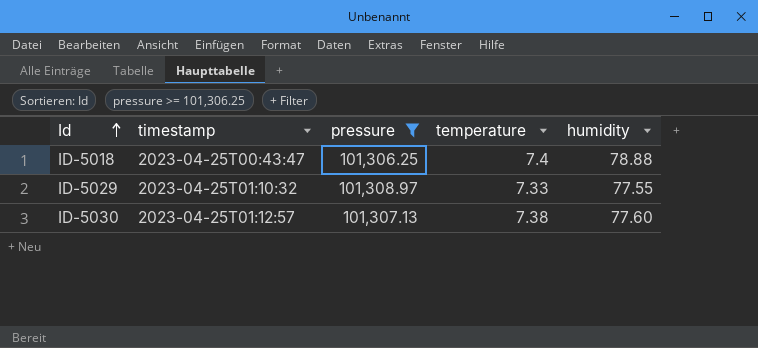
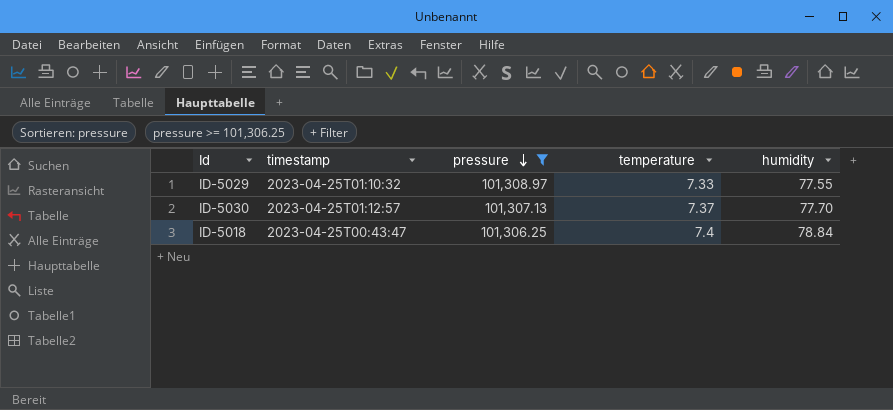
row order: Id ascending -> pressure descending
ID-5030 | temperature: 7.38 -> 7.37
ID-5030 | humidity: 77.60 -> 77.70
ID-5018 | humidity: 78.88 -> 78.84

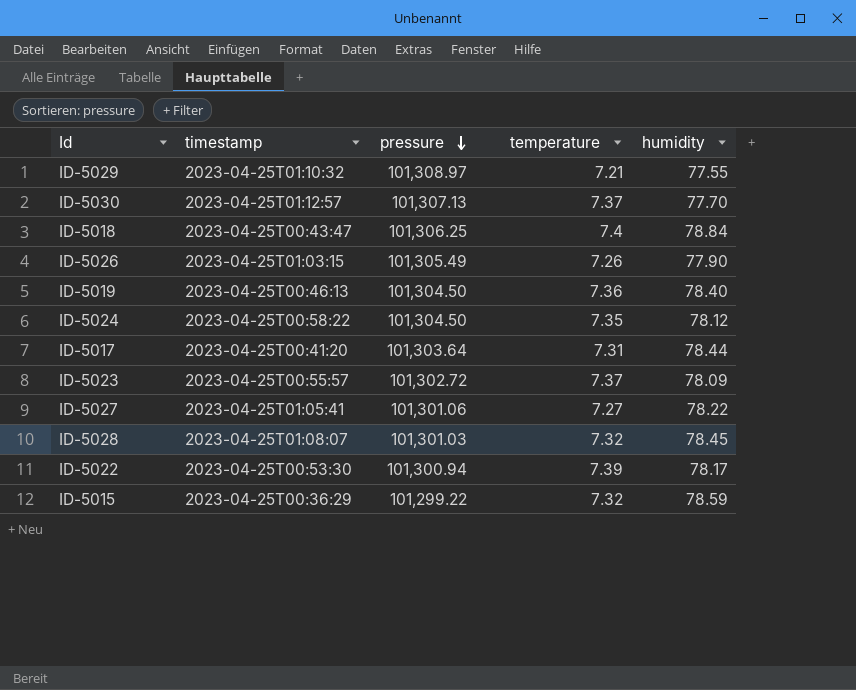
filter: pressure >= 101,306.25 -> none
ID-5029 | temperature: 7.33 -> 7.21

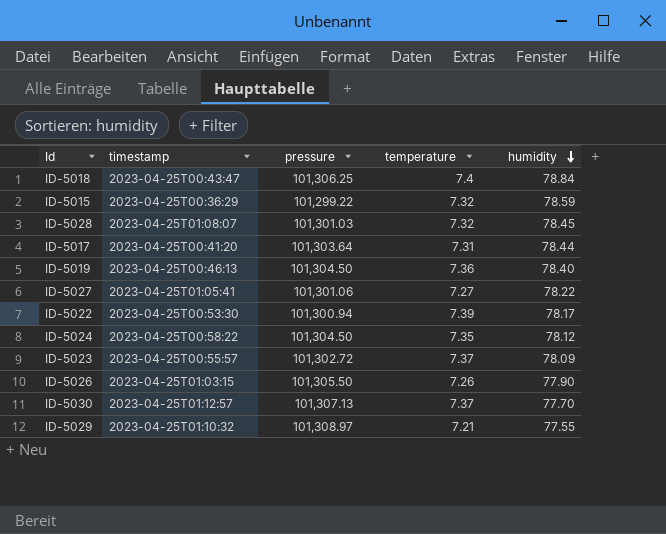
row order: pressure descending -> humidity descending
ID-5026 | pressure: 101,305.49 -> 101,305.50

